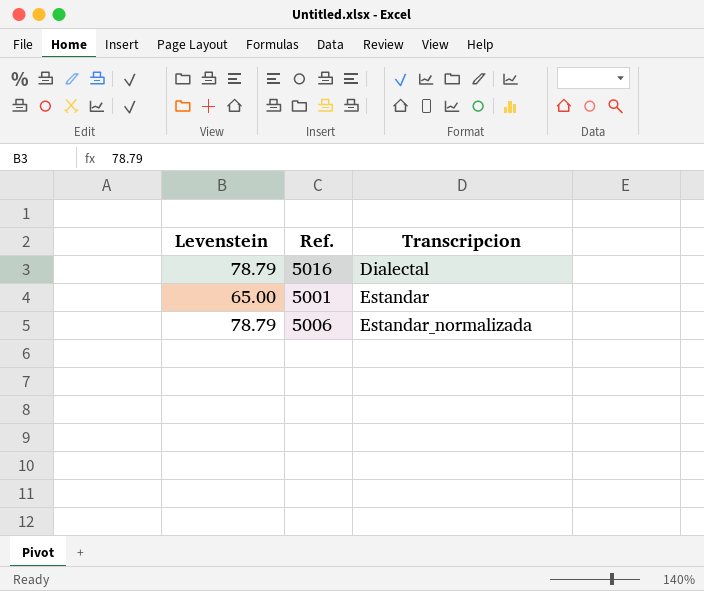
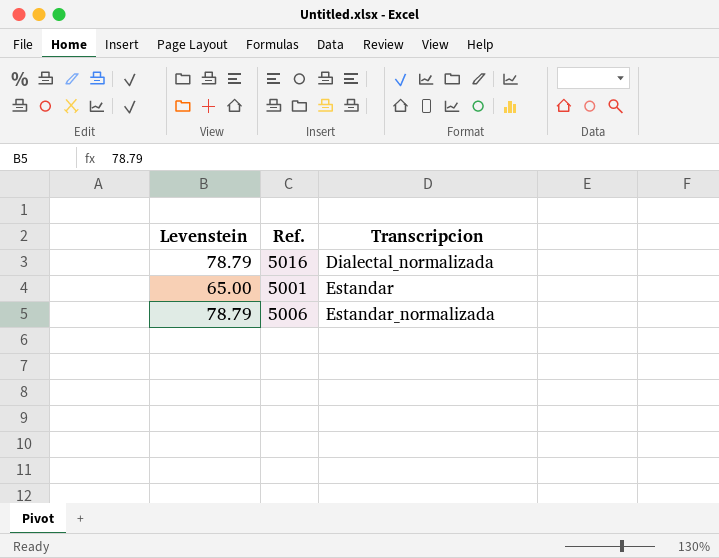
5016 | Transcripcion: Dialectal -> Dialectal_normalizada

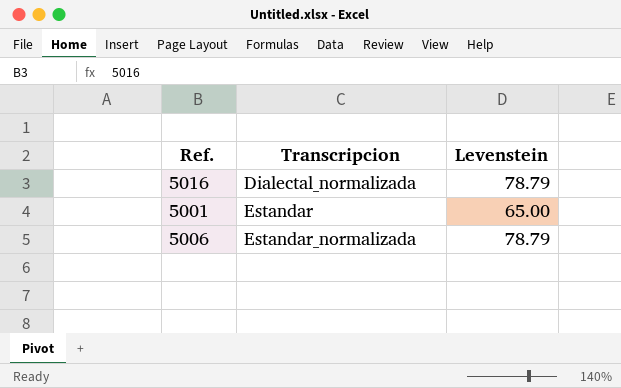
column Levenstein | position: 1 -> 3

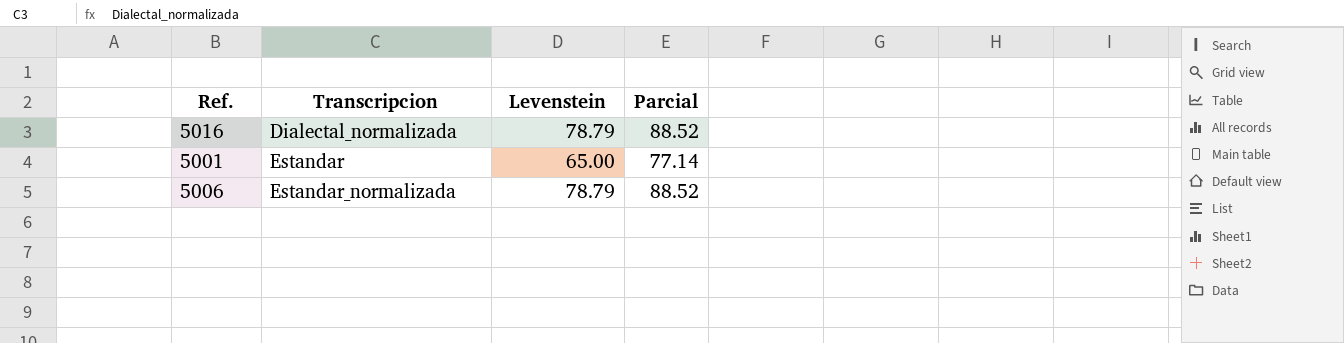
column Parcial | position: none -> 4

